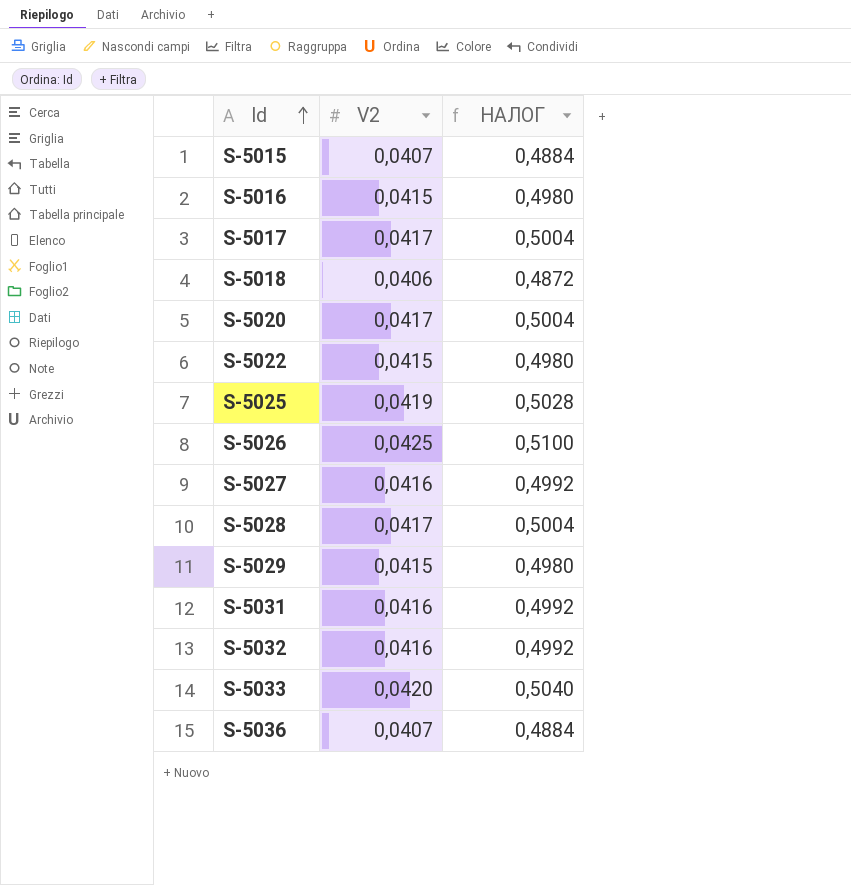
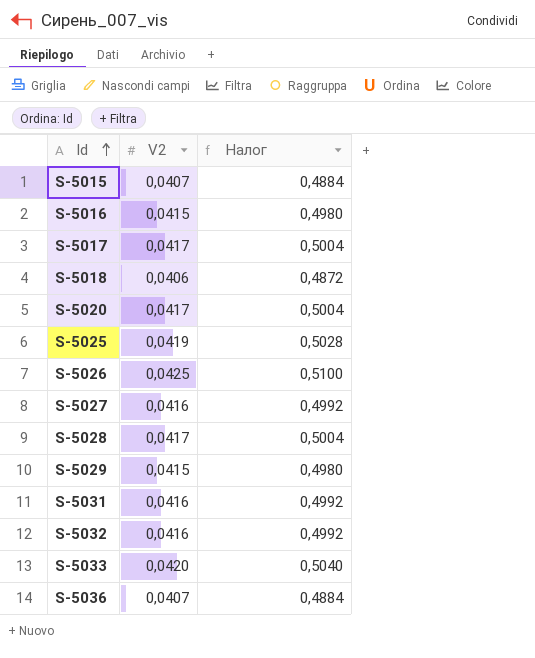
column name: НАЛОГ -> Налог
row S-5022: 0,0415 | 0,4980 -> none

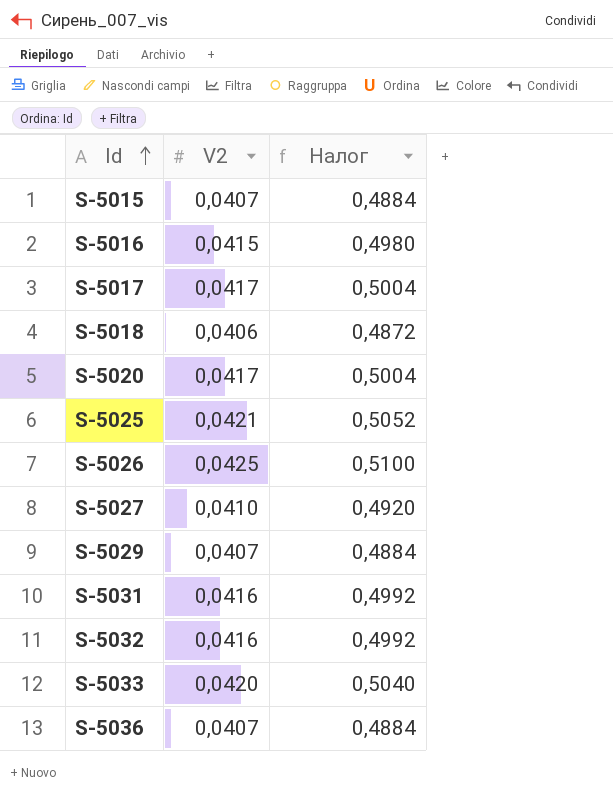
row S-5028: 0,0417 | 0,5004 -> none
S-5025 | V2: 0,0419 -> 0,0421
S-5025 | Налог: 0,5028 -> 0,5052
S-5027 | V2: 0,0416 -> 0,0410
S-5027 | Налог: 0,4992 -> 0,4920
S-5029 | V2: 0,0415 -> 0,0407
S-5029 | Налог: 0,4980 -> 0,4884

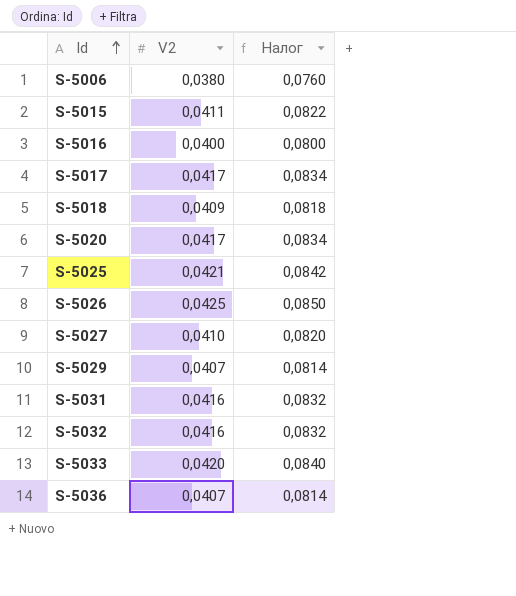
column Налог | formula: [V2] * 12 -> [V2] * 2
row S-5006: none -> 0,0380 | 0,0760
S-5015 | V2: 0,0407 -> 0,0411
S-5016 | V2: 0,0415 -> 0,0400
S-5018 | V2: 0,0406 -> 0,0409

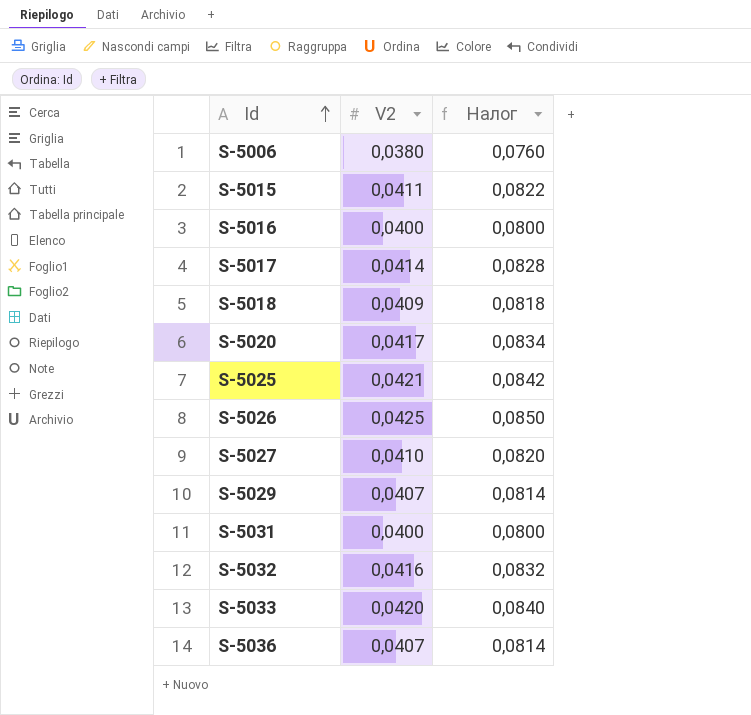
S-5017 | V2: 0,0417 -> 0,0414
S-5017 | Налог: 0,0834 -> 0,0828
S-5031 | V2: 0,0416 -> 0,0400
S-5031 | Налог: 0,0832 -> 0,0800

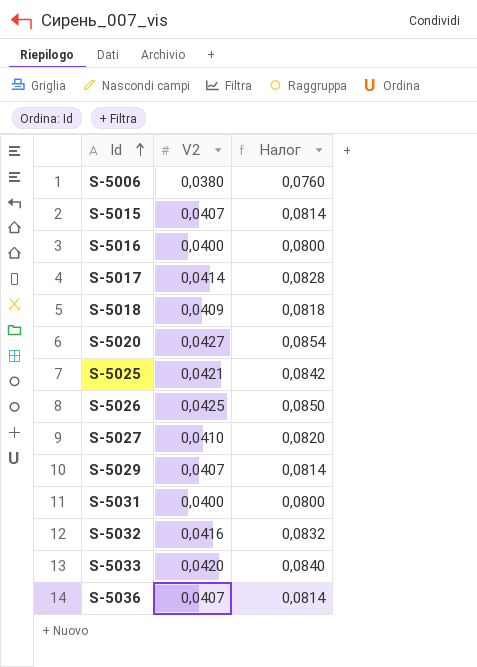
S-5015 | V2: 0,0411 -> 0,0407
S-5015 | Налог: 0,0822 -> 0,0814
S-5020 | V2: 0,0417 -> 0,0427
S-5020 | Налог: 0,0834 -> 0,0854

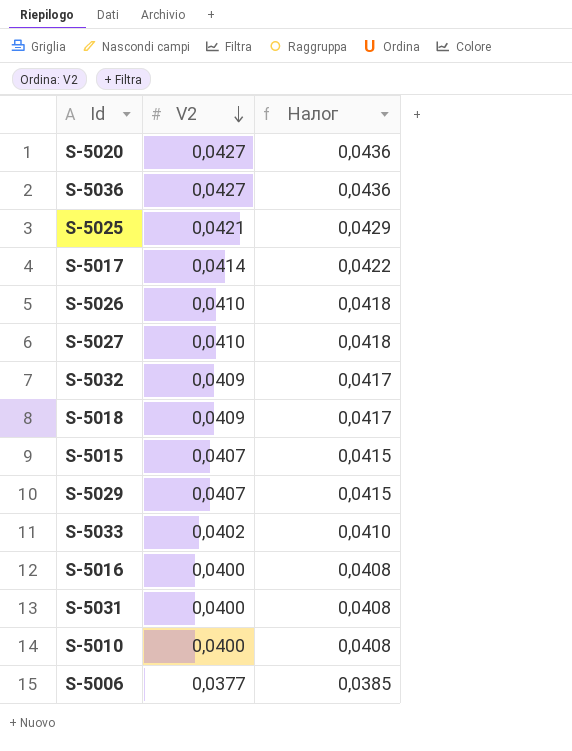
row order: Id ascending -> V2 descending
column Налог | formula: [V2] * 2 -> [V2] * 1,02
S-5036 | V2: 0,0407 -> 0,0427
S-5026 | V2: 0,0425 -> 0,0410
S-5032 | V2: 0,0416 -> 0,0409
S-5033 | V2: 0,0420 -> 0,0402
row S-5010: none -> 0,0400 | 0,0408
S-5006 | V2: 0,0380 -> 0,0377

